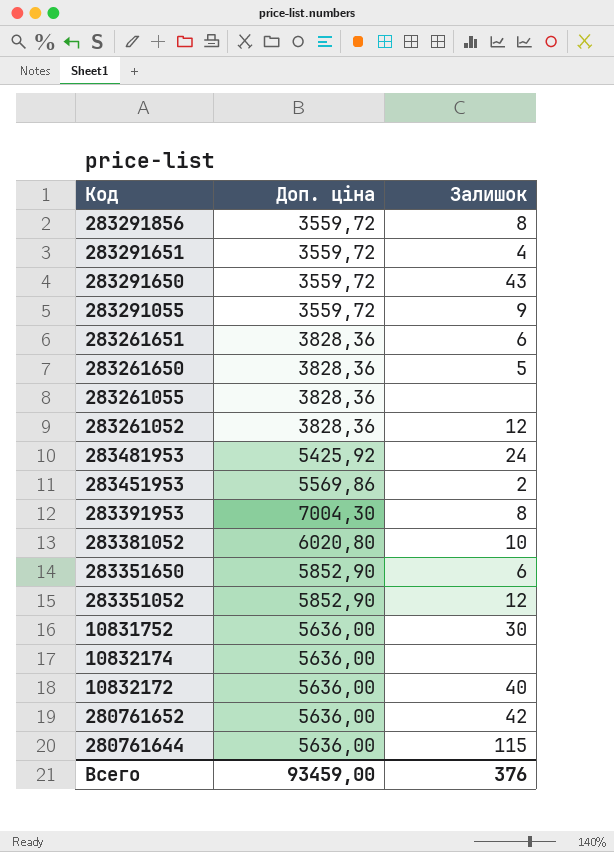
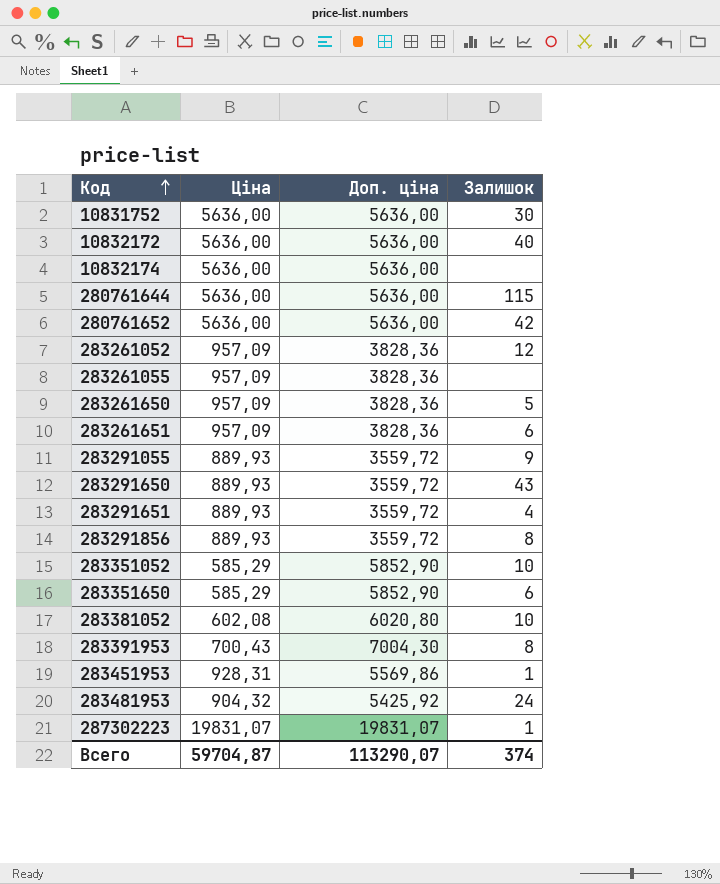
row order: none -> Код ascending
column Ціна | position: none -> 2
283351052 | Залишок: 12 -> 10
283451953 | Залишок: 2 -> 1
row 287302223: none -> 19831,07 | 19831,07 | 1
Всего | Доп. ціна: 93459,00 -> 113290,07
Всего | Залишок: 376 -> 374

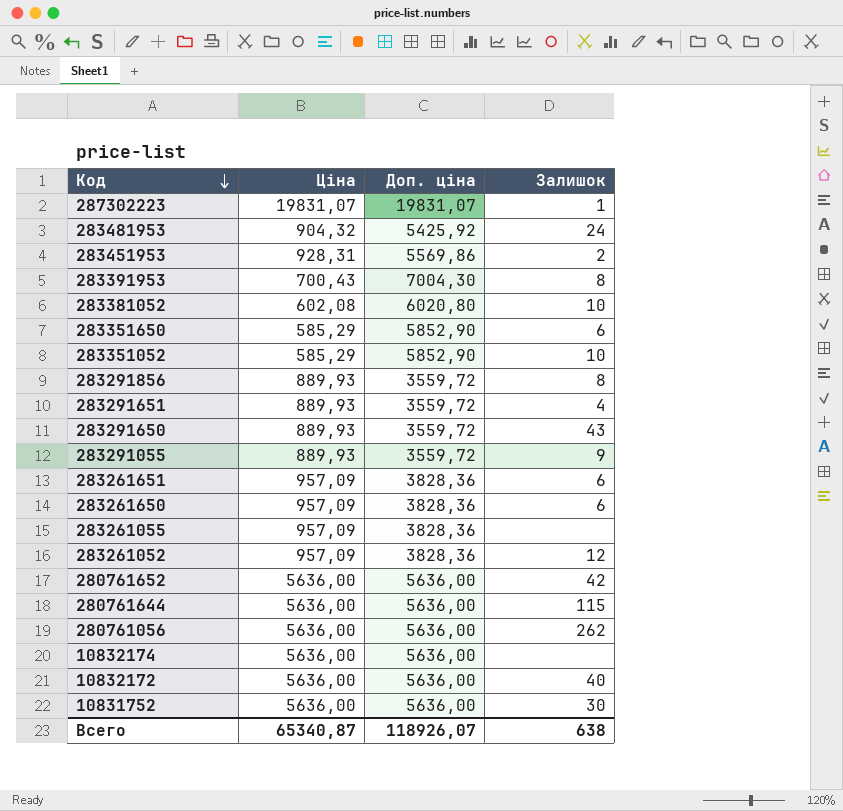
row order: Код ascending -> Код descending
283451953 | Залишок: 1 -> 2
283261650 | Залишок: 5 -> 6
row 280761056: none -> 5636,00 | 5636,00 | 262
Всего | Ціна: 59704,87 -> 65340,87
Всего | Доп. ціна: 113290,07 -> 118926,07
Всего | Залишок: 374 -> 638

